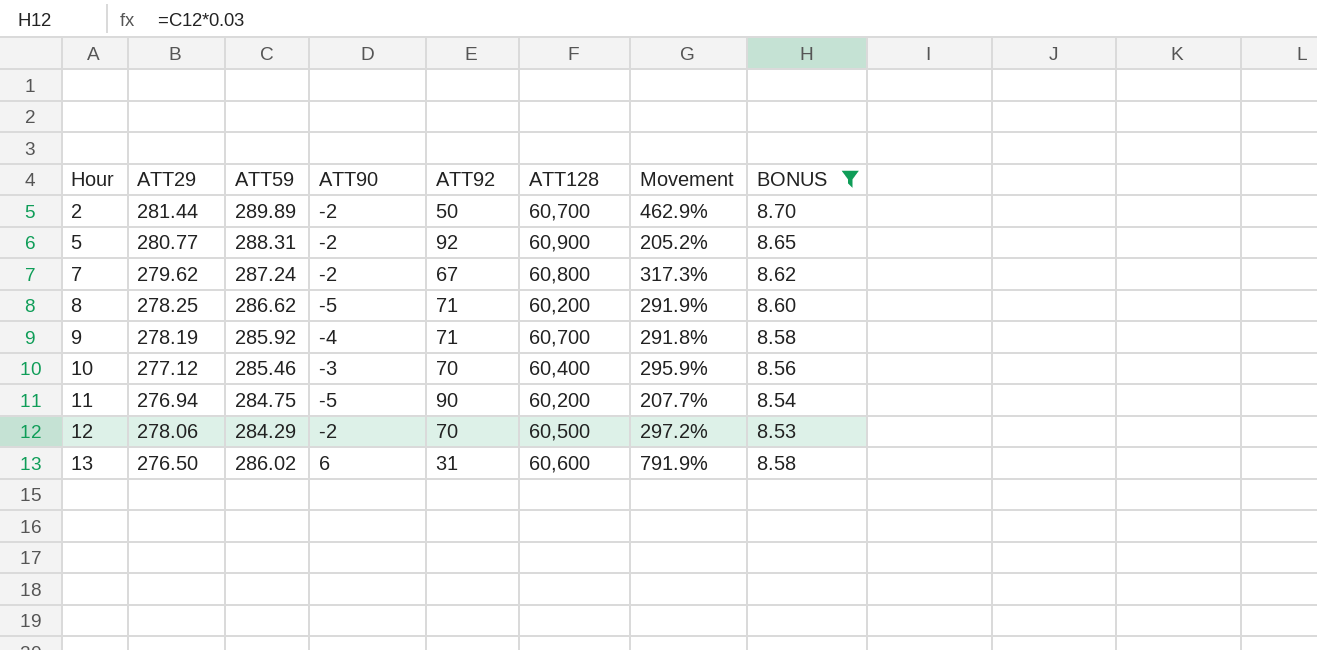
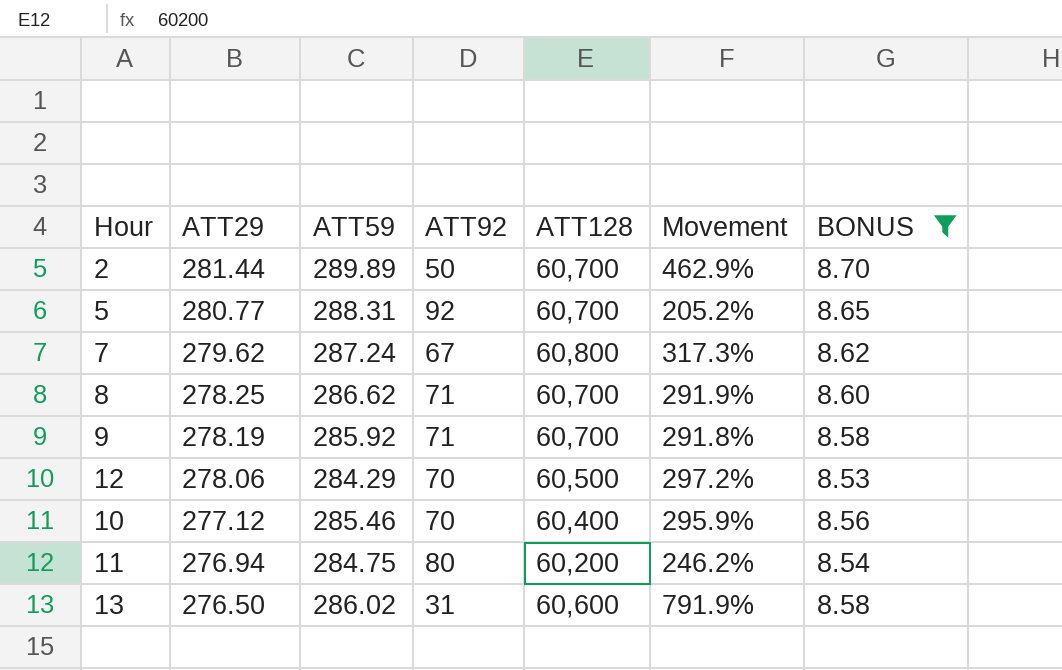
row order: Hour ascending -> ATT29 descending
column ATT90 | position: 4 -> none
5 | ATT128: 60,900 -> 60,700
8 | ATT128: 60,200 -> 60,700
11 | ATT92: 90 -> 80
11 | Movement: 207.7% -> 246.2%

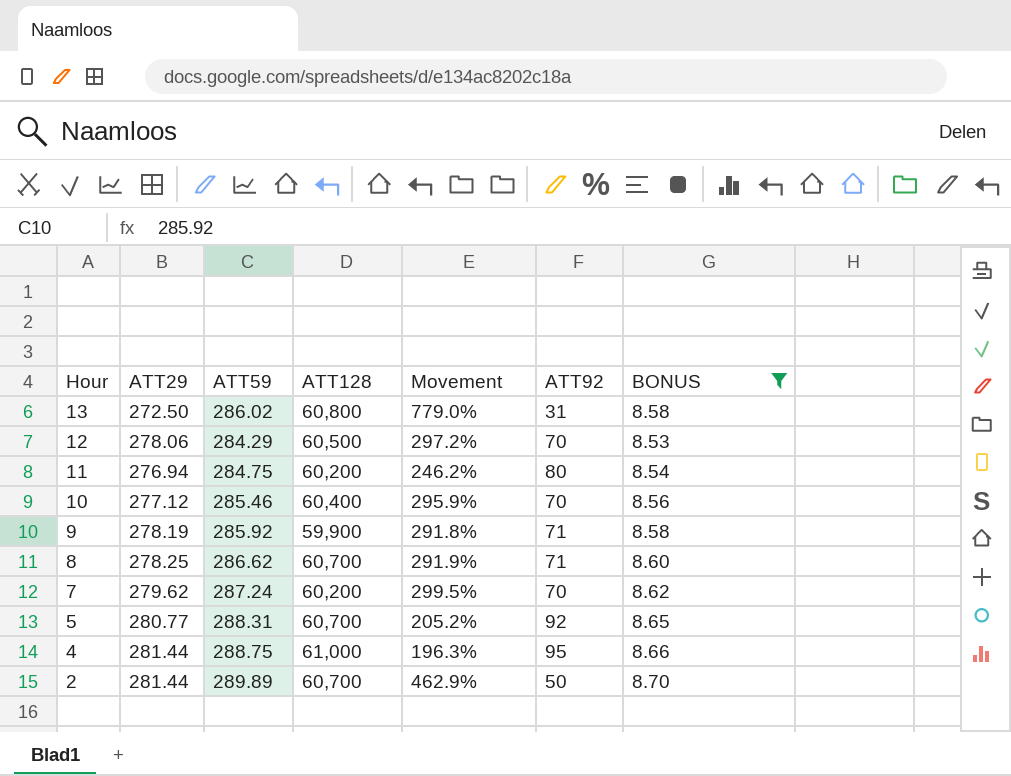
row order: ATT29 descending -> Hour descending
column ATT92 | position: 4 -> 6
13 | ATT29: 276.50 -> 272.50
13 | ATT128: 60,600 -> 60,800
13 | Movement: 791.9% -> 779.0%
9 | ATT128: 60,700 -> 59,900
7 | ATT128: 60,800 -> 60,200
7 | Movement: 317.3% -> 299.5%
7 | ATT92: 67 -> 70
row 4: none -> 281.44 | 288.75 | 61,000 | 196.3% | 95 | 8.66

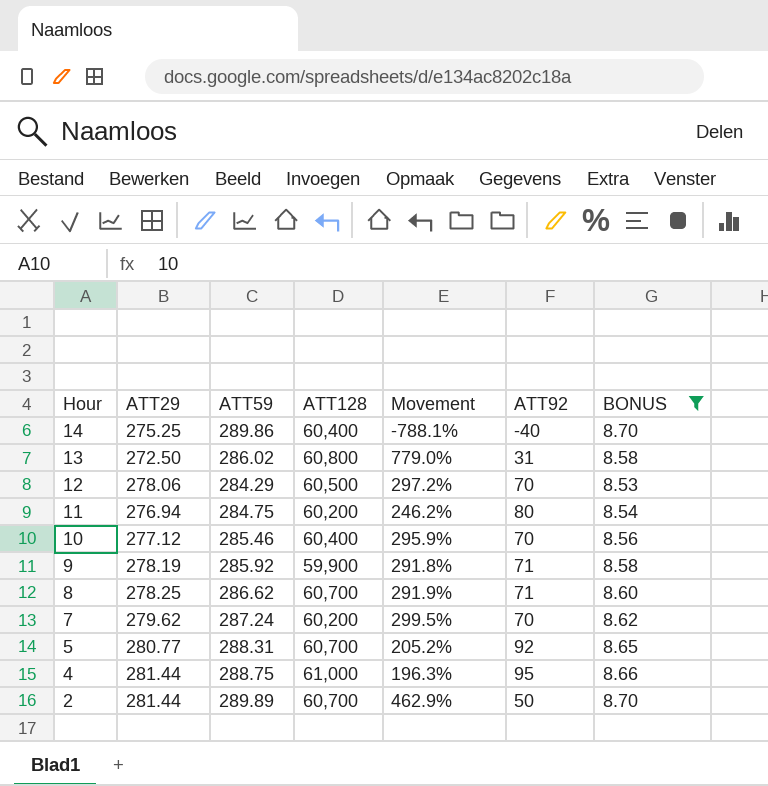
row 14: none -> 275.25 | 289.86 | 60,400 | -788.1% | -40 | 8.70

